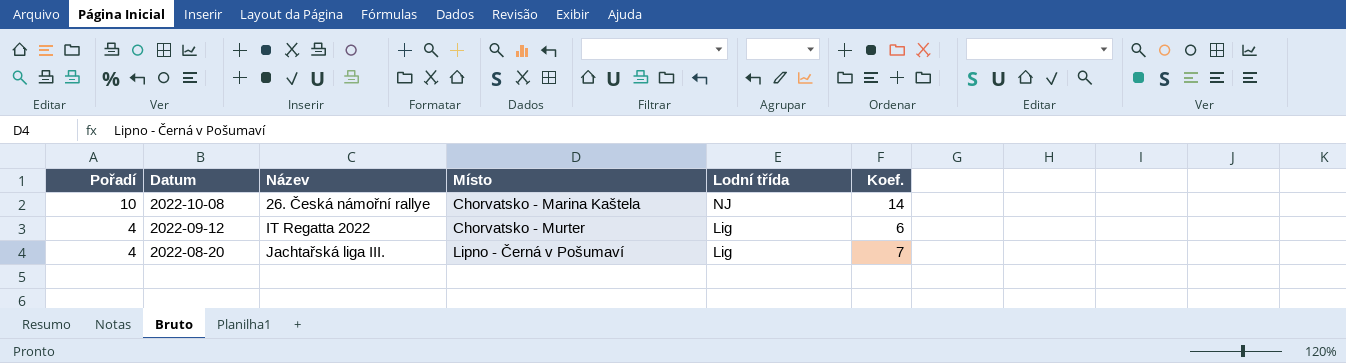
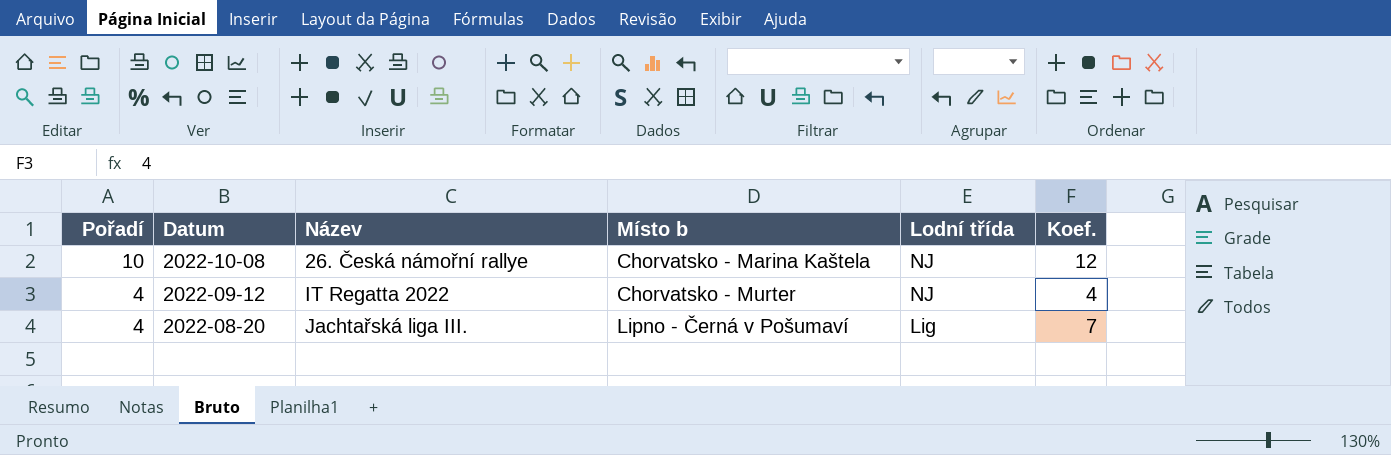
column name: Místo -> Místo b
2022-10-08 | Koef.: 14 -> 12
2022-09-12 | Lodní třída: Lig -> NJ
2022-09-12 | Koef.: 6 -> 4

